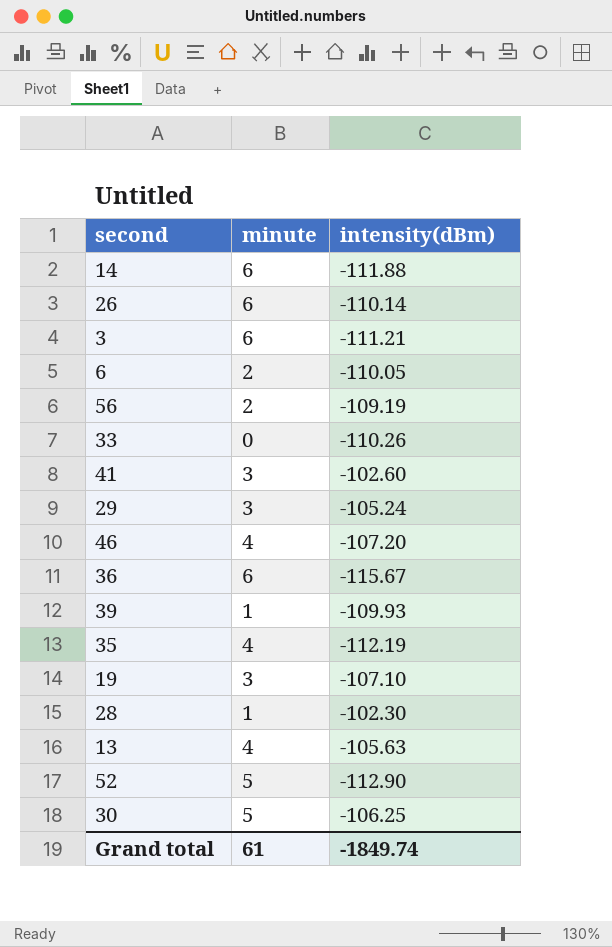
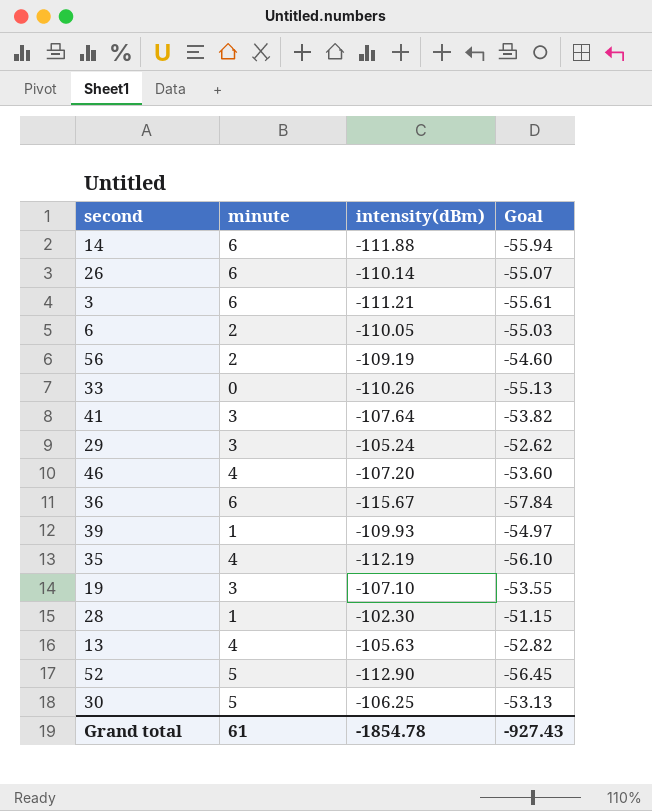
column Goal | formula: none -> [intensity(dBm)] * 0.5
41 | intensity(dBm): -102.60 -> -107.64
Grand total | intensity(dBm): -1849.74 -> -1854.78

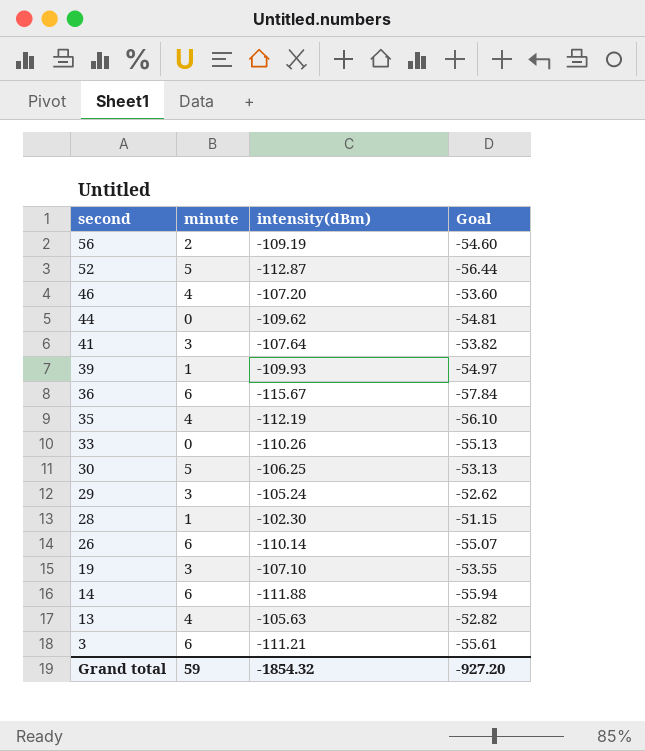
row order: none -> second descending
row 6: 2 | -110.05 | -55.03 -> none
52 | intensity(dBm): -112.90 -> -112.87
52 | Goal: -56.45 -> -56.44
row 44: none -> 0 | -109.62 | -54.81
Grand total | minute: 61 -> 59
Grand total | intensity(dBm): -1854.78 -> -1854.32
Grand total | Goal: -927.43 -> -927.20

